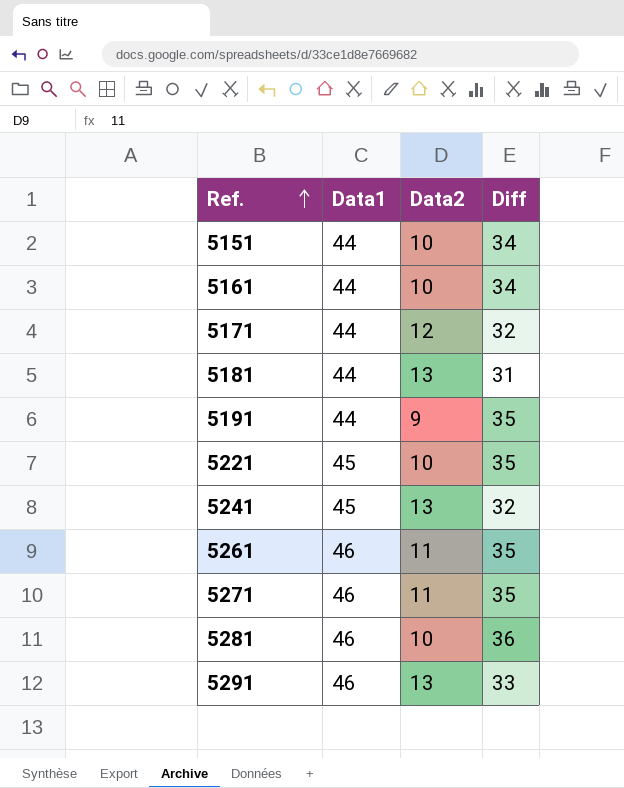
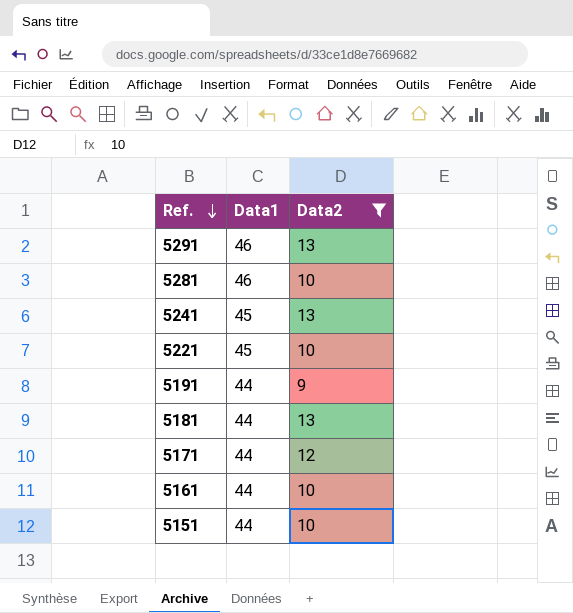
filter: none -> Data2 != 11
row order: Ref. ascending -> Ref. descending
column Diff | formula: [Data1] - [Data2] -> none

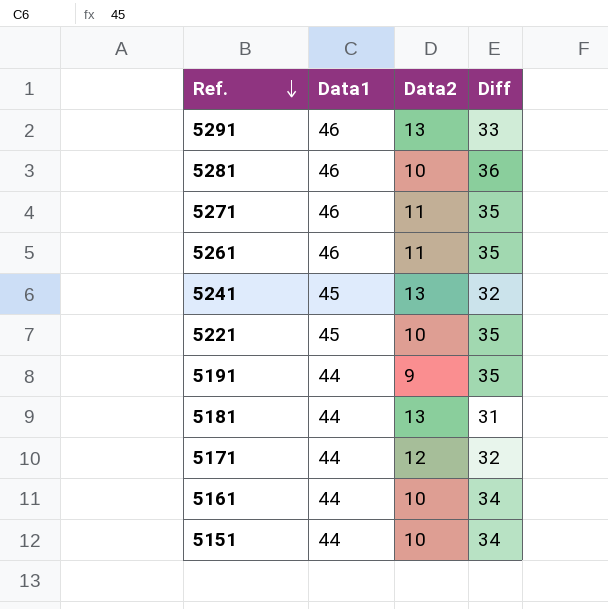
filter: Data2 != 11 -> none
column Diff | formula: none -> [Data1] - [Data2]

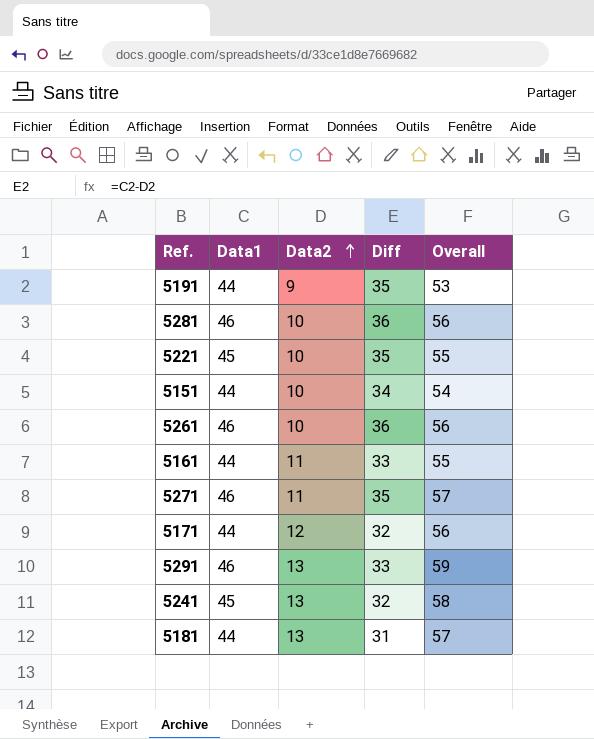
row order: Ref. descending -> Data2 ascending
column Overall | formula: none -> [Data1] + [Data2]
5261 | Data2: 11 -> 10
5261 | Diff: 35 -> 36
5161 | Data2: 10 -> 11
5161 | Diff: 34 -> 33

